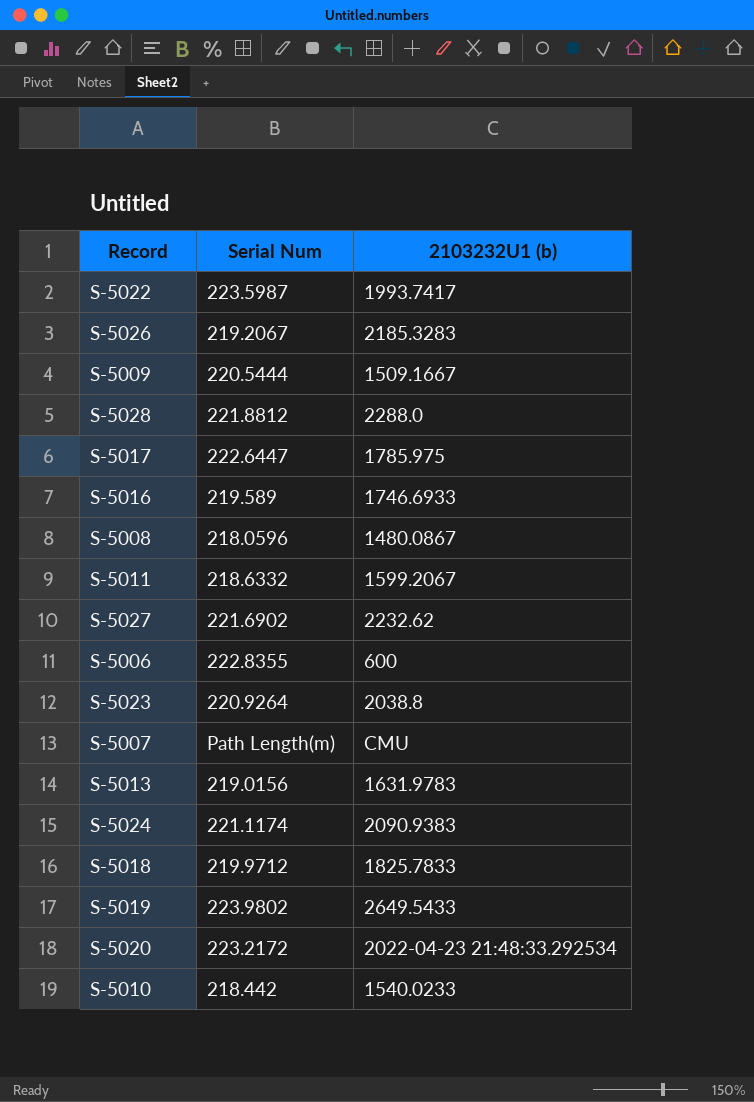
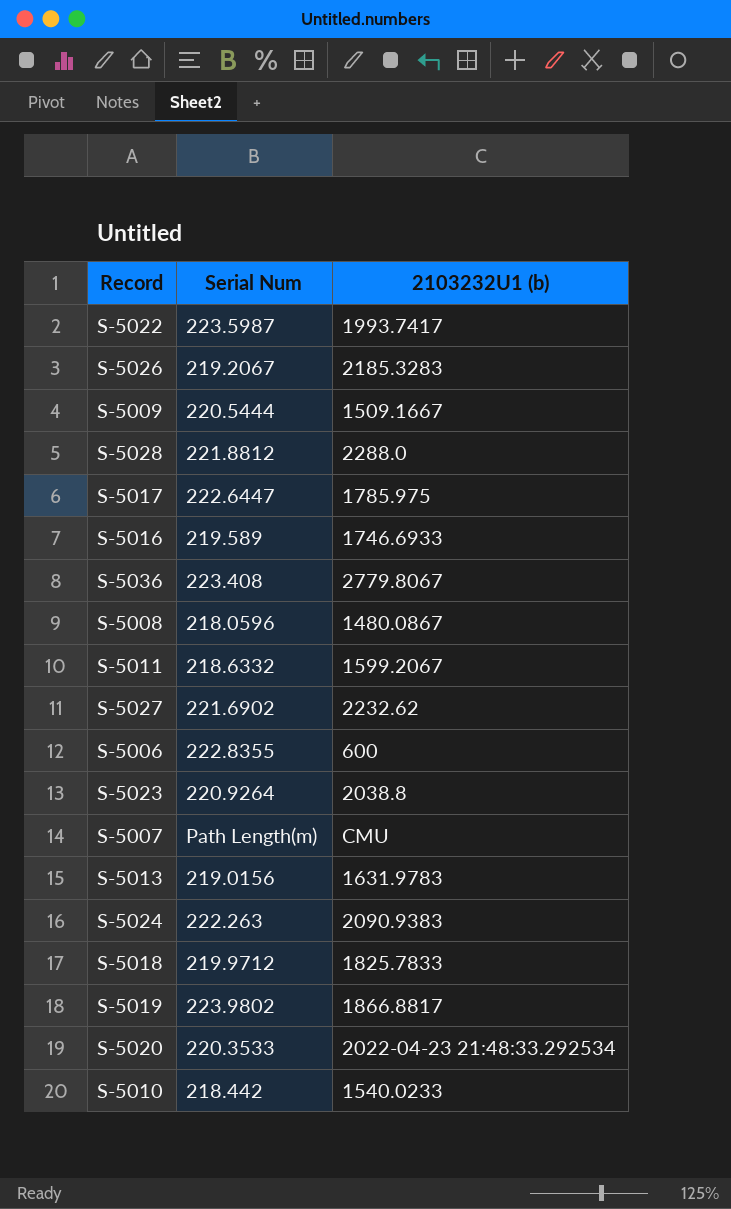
row S-5036: none -> 223.408 | 2779.8067
S-5024 | Serial Num: 221.1174 -> 222.263
S-5019 | 2103232U1 (b): 2649.5433 -> 1866.8817
S-5020 | Serial Num: 223.2172 -> 220.3533

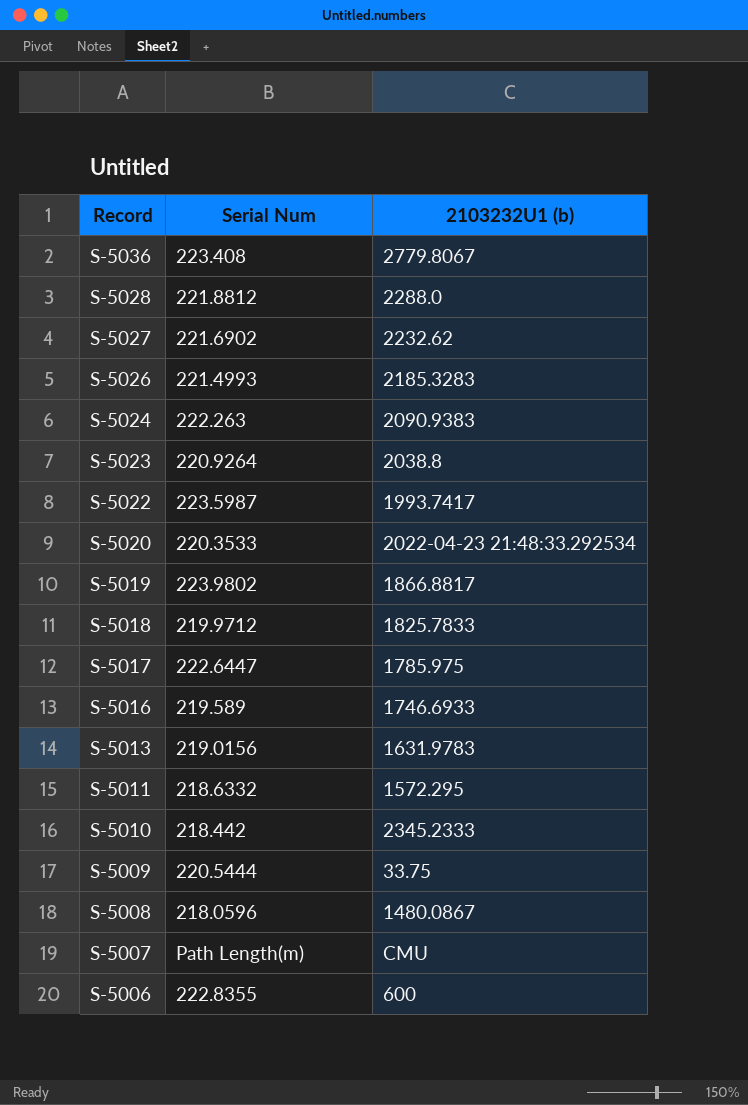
row order: none -> Record descending
S-5026 | Serial Num: 219.2067 -> 221.4993
S-5011 | 2103232U1 (b): 1599.2067 -> 1572.295
S-5010 | 2103232U1 (b): 1540.0233 -> 2345.2333
S-5009 | 2103232U1 (b): 1509.1667 -> 33.75

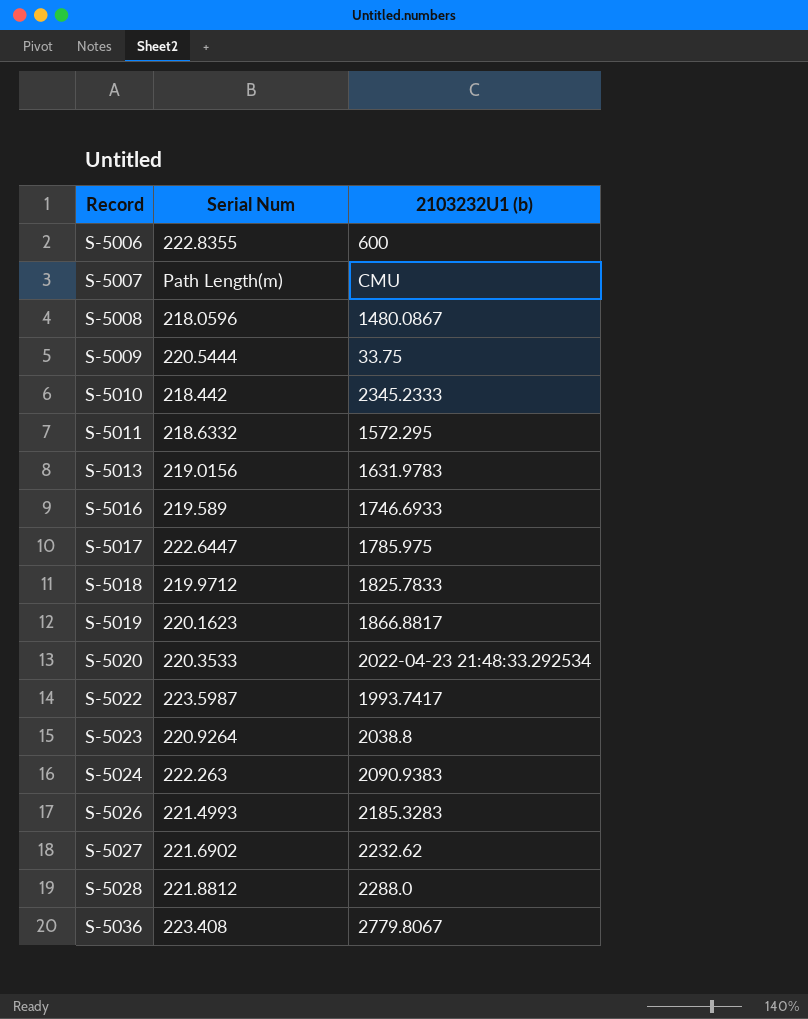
row order: Record descending -> Record ascending
S-5019 | Serial Num: 223.9802 -> 220.1623

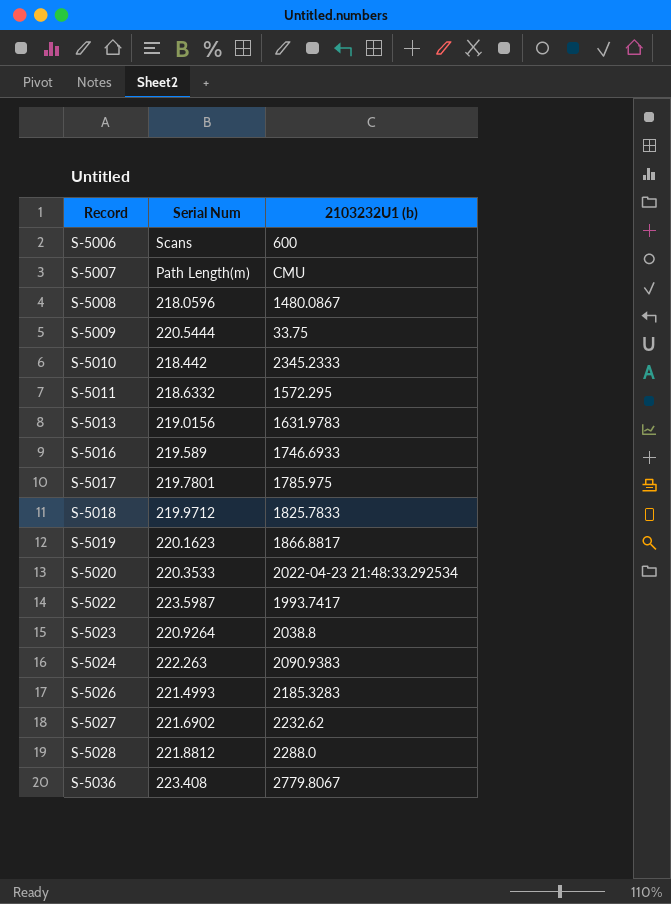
S-5006 | Serial Num: 222.8355 -> Scans
S-5017 | Serial Num: 222.6447 -> 219.7801

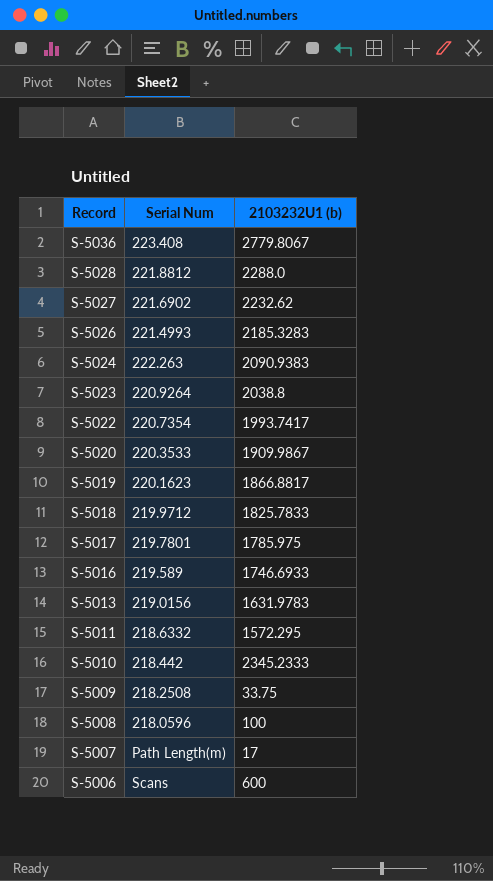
row order: Record ascending -> Record descending
S-5022 | Serial Num: 223.5987 -> 220.7354
S-5020 | 2103232U1 (b): 2022-04-23 21:48:33.292534 -> 1909.9867
S-5009 | Serial Num: 220.5444 -> 218.2508
S-5008 | 2103232U1 (b): 1480.0867 -> 100
S-5007 | 2103232U1 (b): CMU -> 17

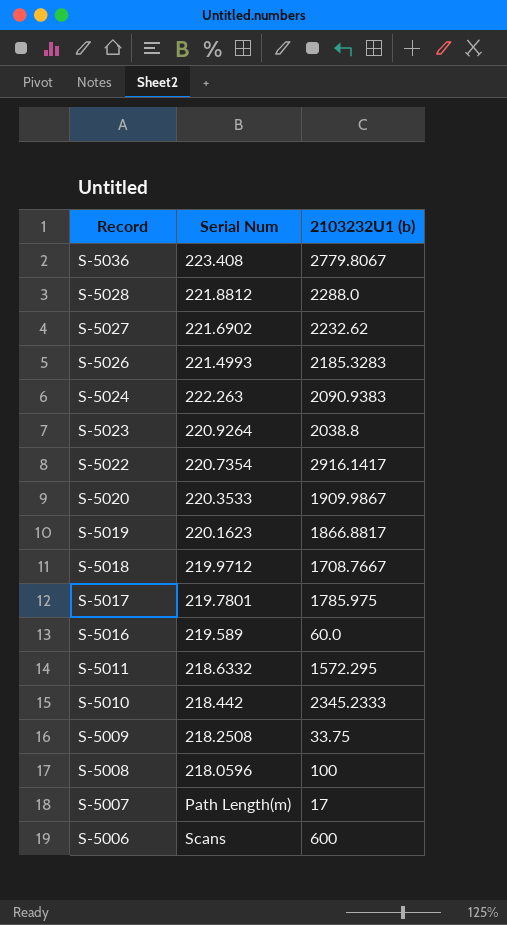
row S-5013: 219.0156 | 1631.9783 -> none
S-5022 | 2103232U1 (b): 1993.7417 -> 2916.1417
S-5018 | 2103232U1 (b): 1825.7833 -> 1708.7667
S-5016 | 2103232U1 (b): 1746.6933 -> 60.0

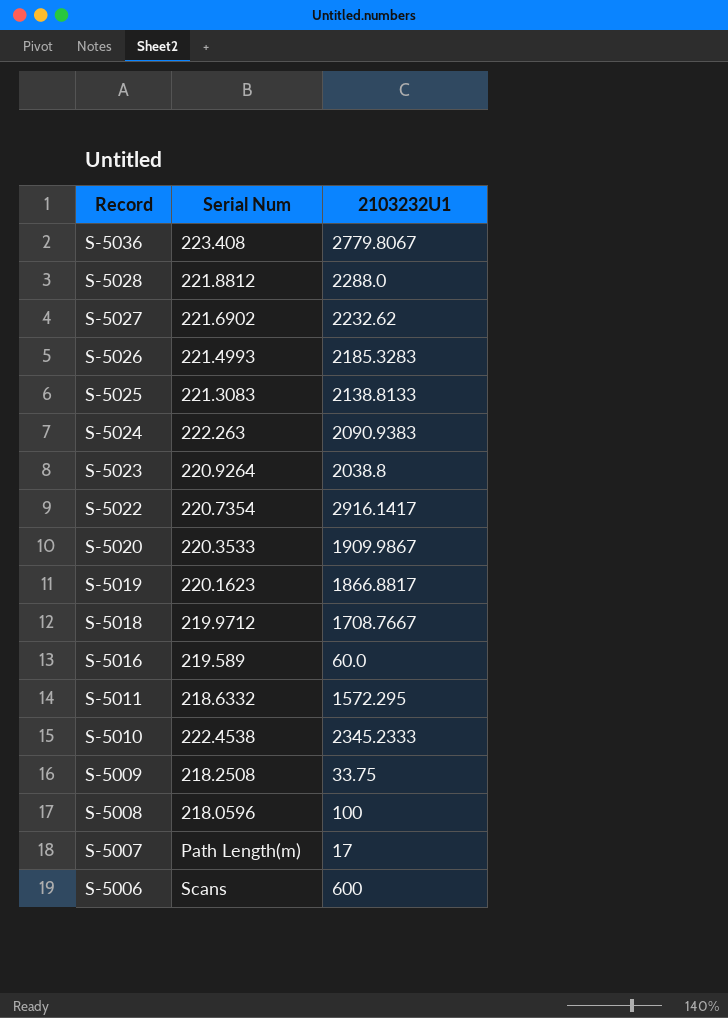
column name: 2103232U1 (b) -> 2103232U1
row S-5017: 219.7801 | 1785.975 -> none
row S-5025: none -> 221.3083 | 2138.8133
S-5010 | Serial Num: 218.442 -> 222.4538

